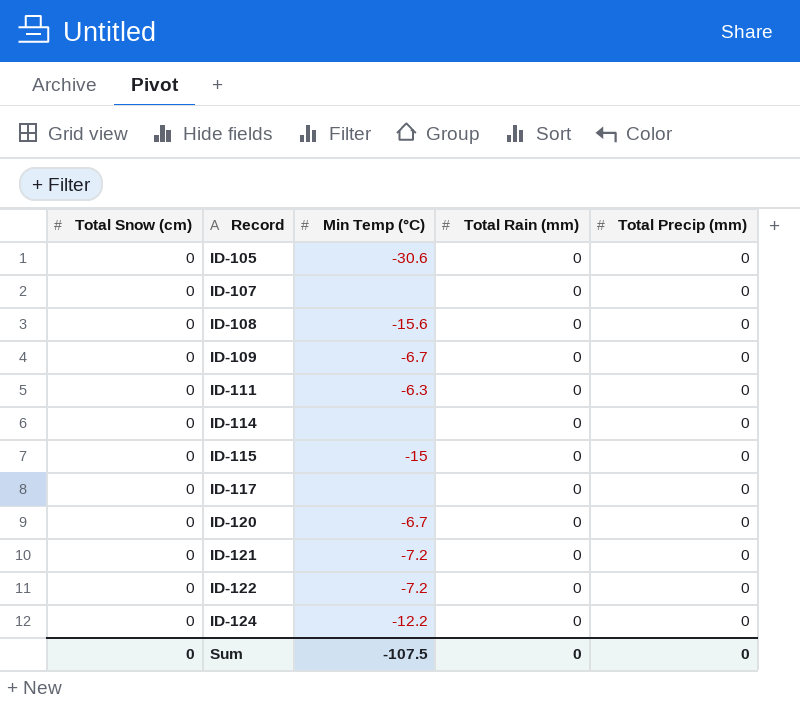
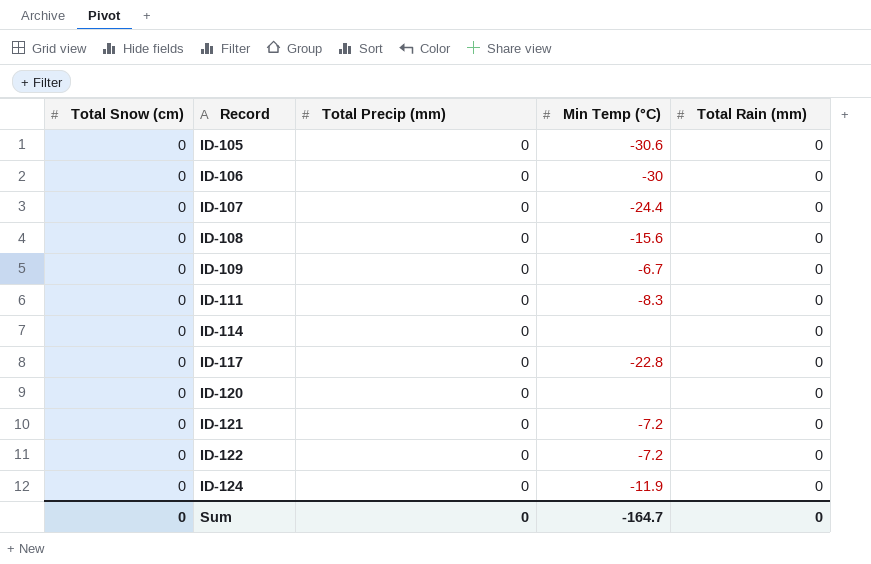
column Total Precip (mm) | position: 5 -> 3
row ID-115: 0 | -15 | 0 | 0 -> none
row ID-106: none -> 0 | 0 | -30 | 0
ID-107 | Min Temp (°C): none -> -24.4
ID-111 | Min Temp (°C): -6.3 -> -8.3
ID-117 | Min Temp (°C): none -> -22.8
ID-120 | Min Temp (°C): -6.7 -> none
ID-124 | Min Temp (°C): -12.2 -> -11.9
Sum | Min Temp (°C): -107.5 -> -164.7

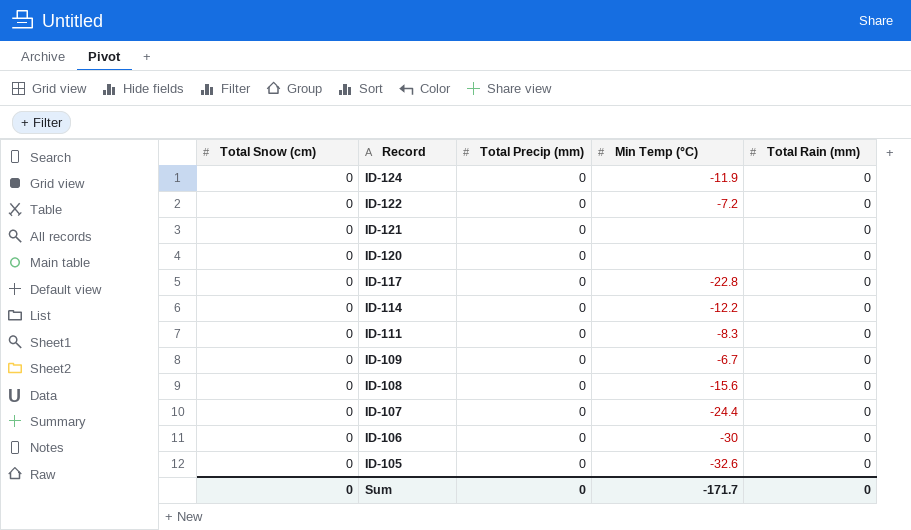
row order: Record ascending -> Record descending
ID-121 | Min Temp (°C): -7.2 -> none
ID-114 | Min Temp (°C): none -> -12.2
ID-105 | Min Temp (°C): -30.6 -> -32.6
Sum | Min Temp (°C): -164.7 -> -171.7

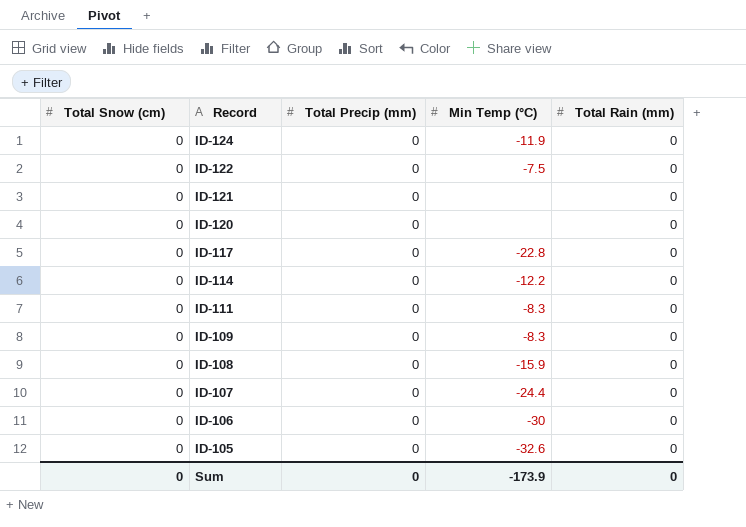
ID-122 | Min Temp (°C): -7.2 -> -7.5
ID-109 | Min Temp (°C): -6.7 -> -8.3
ID-108 | Min Temp (°C): -15.6 -> -15.9
Sum | Min Temp (°C): -171.7 -> -173.9

